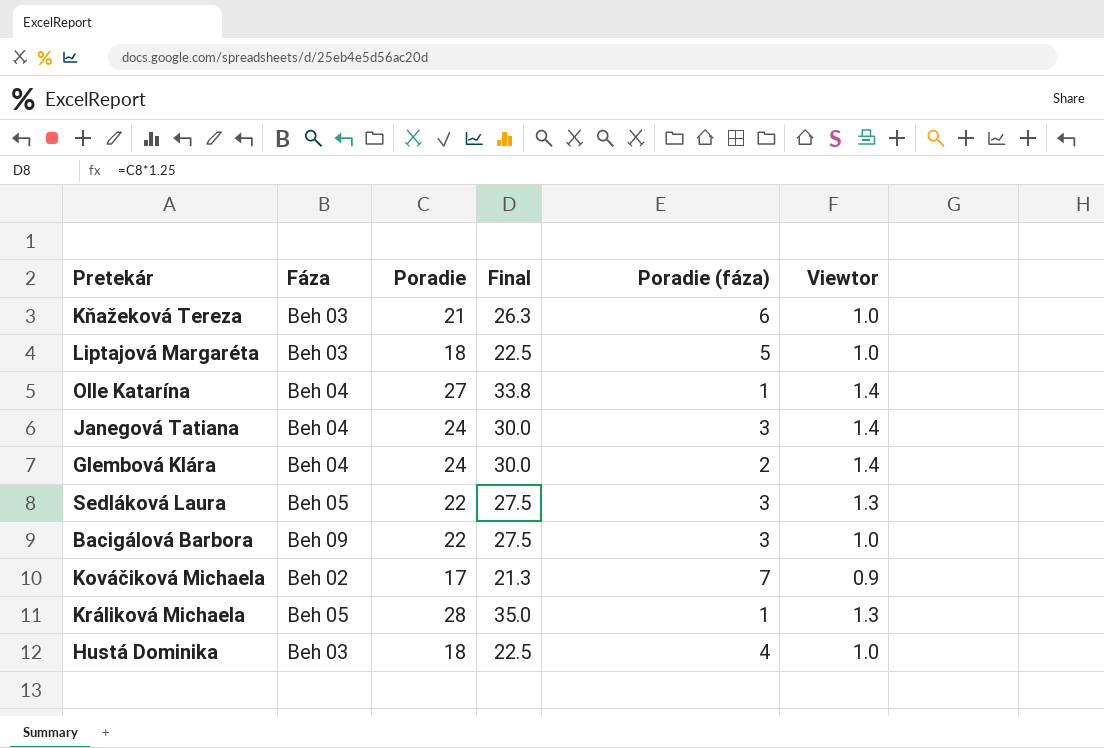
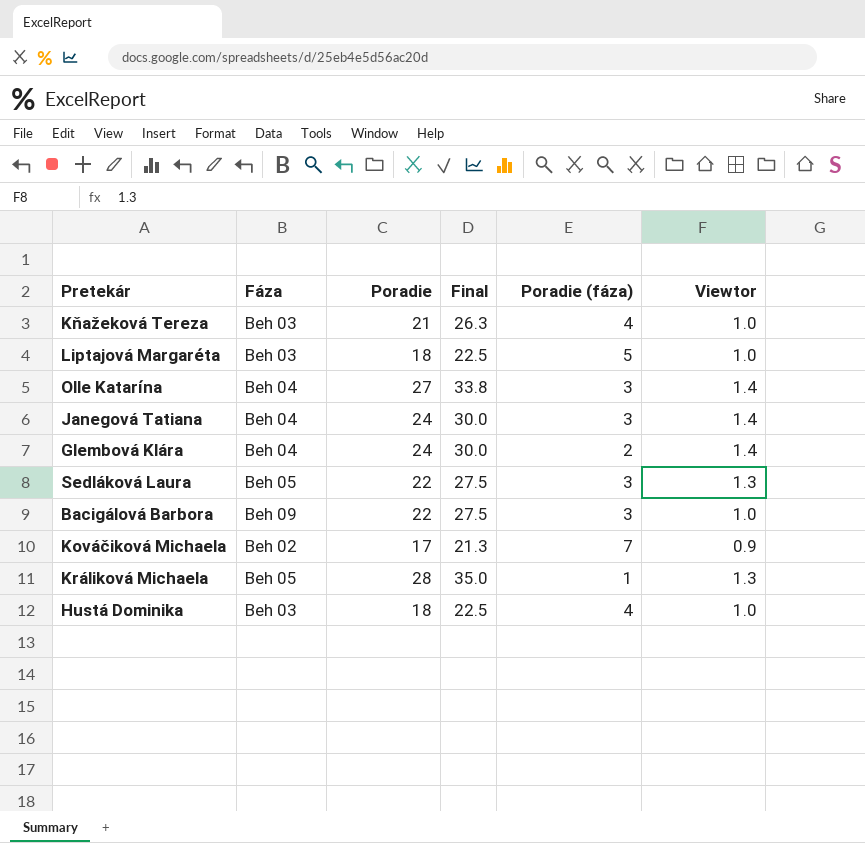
Kňažeková Tereza | Poradie (fáza): 6 -> 4
Olle Katarína | Poradie (fáza): 1 -> 3

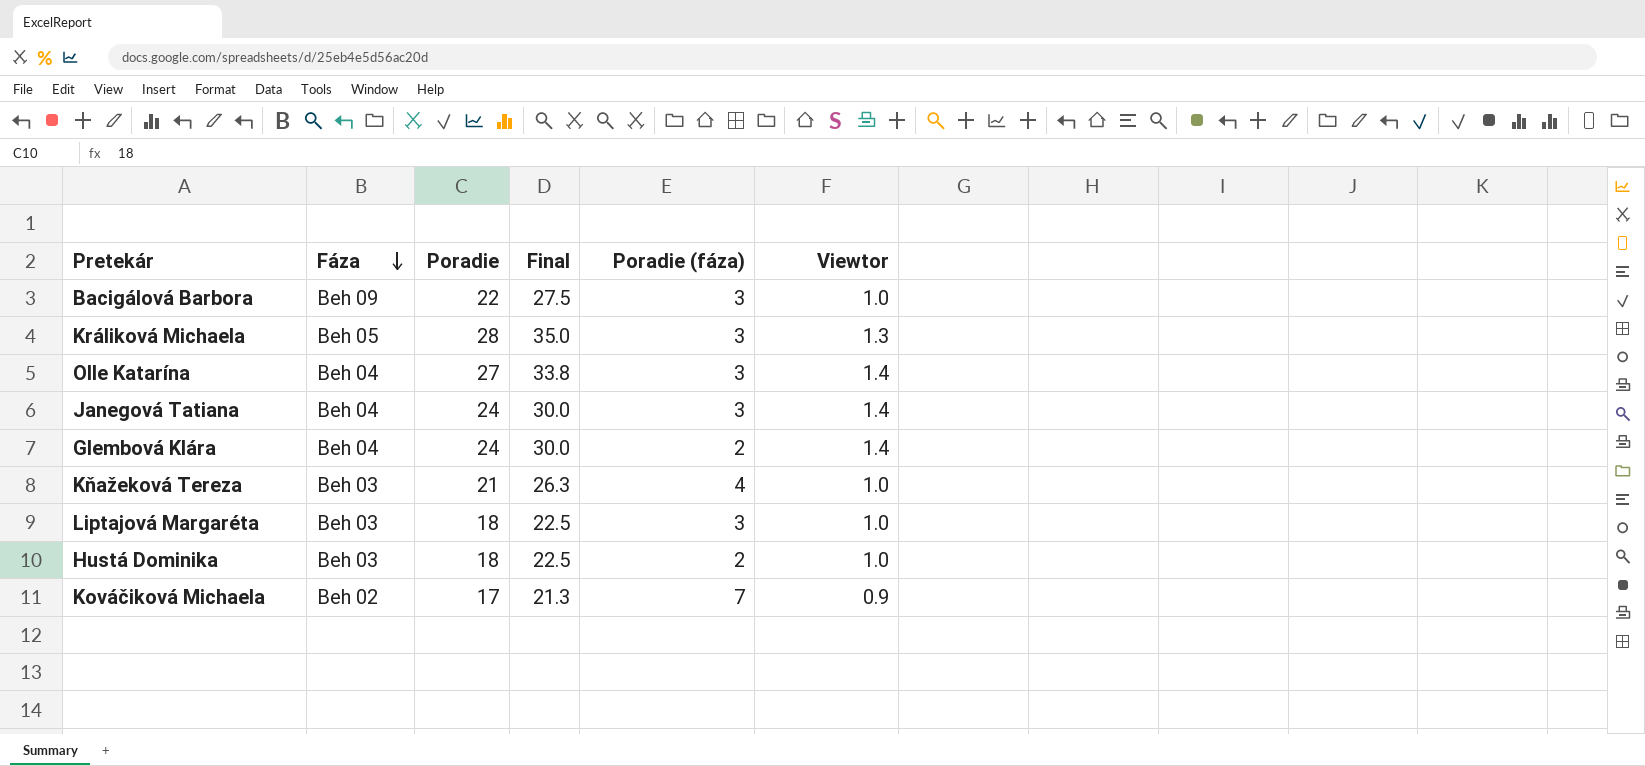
row order: none -> Fáza descending
row Sedláková Laura: Beh 05 | 22 | 27.5 | 3 | 1.3 -> none
Králiková Michaela | Poradie (fáza): 1 -> 3
Liptajová Margaréta | Poradie (fáza): 5 -> 3
Hustá Dominika | Poradie (fáza): 4 -> 2

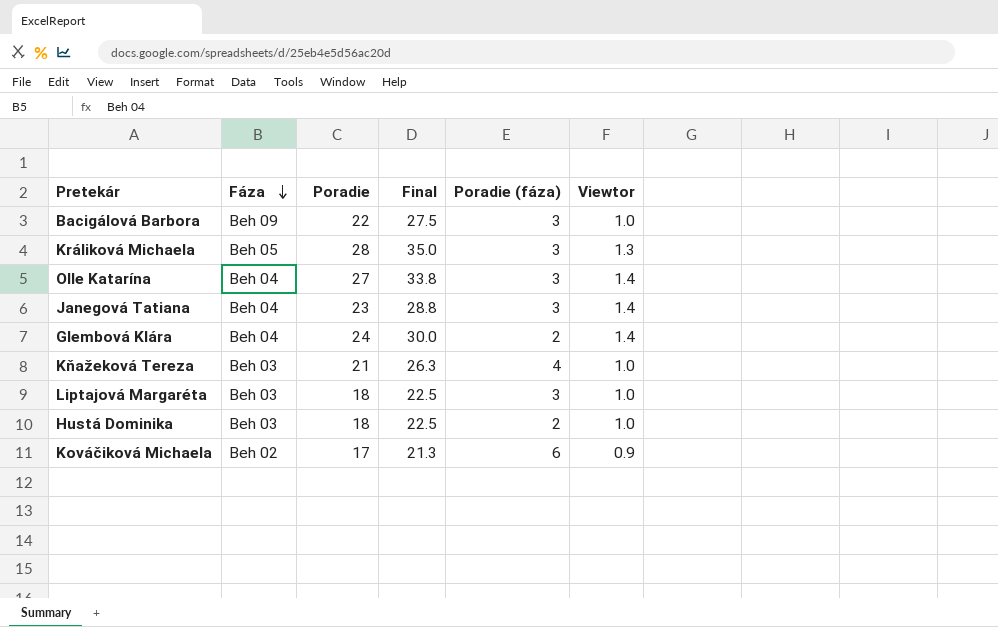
Janegová Tatiana | Poradie: 24 -> 23
Janegová Tatiana | Final: 30.0 -> 28.8
Kováčiková Michaela | Poradie (fáza): 7 -> 6

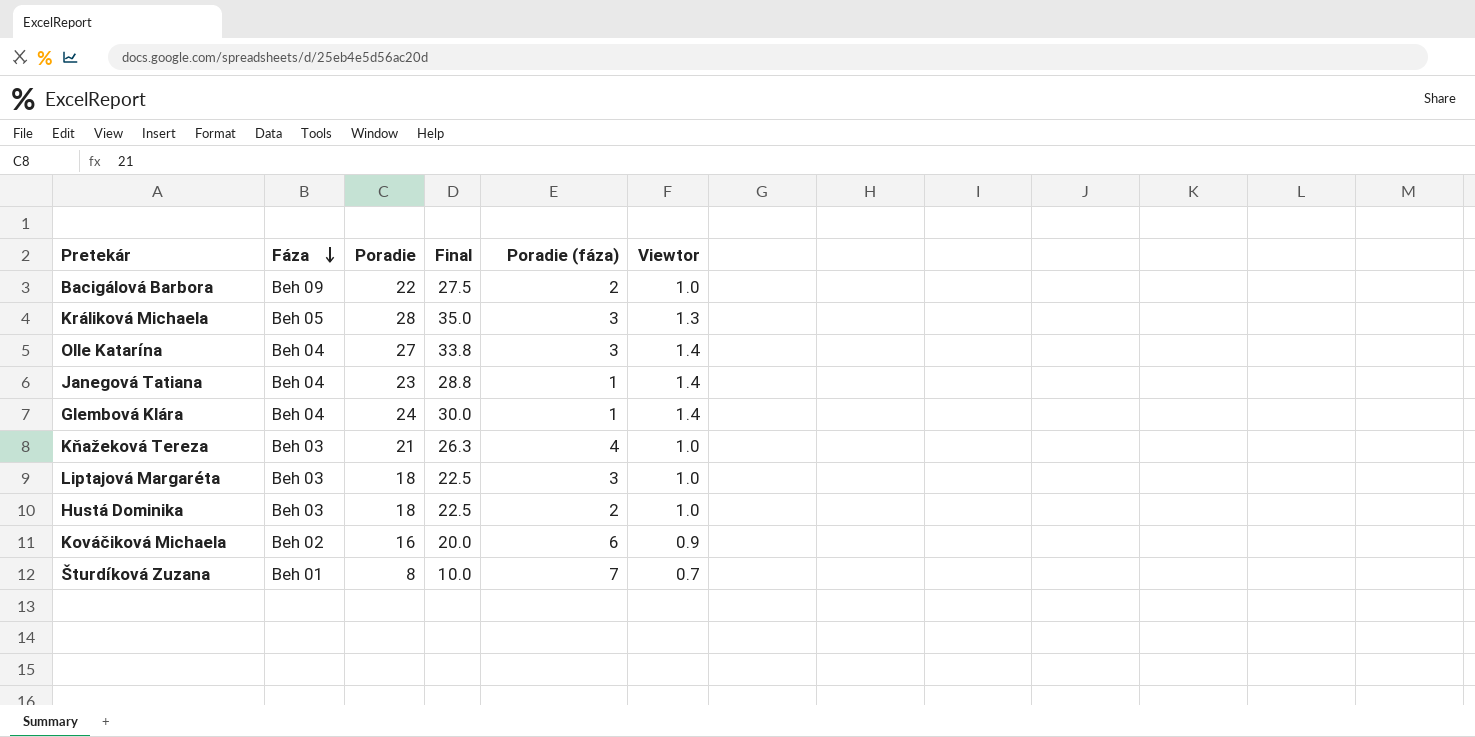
Bacigálová Barbora | Poradie (fáza): 3 -> 2
Janegová Tatiana | Poradie (fáza): 3 -> 1
Glembová Klára | Poradie (fáza): 2 -> 1
Kováčiková Michaela | Poradie: 17 -> 16
Kováčiková Michaela | Final: 21.3 -> 20.0
row Šturdíková Zuzana: none -> Beh 01 | 8 | 10.0 | 7 | 0.7

